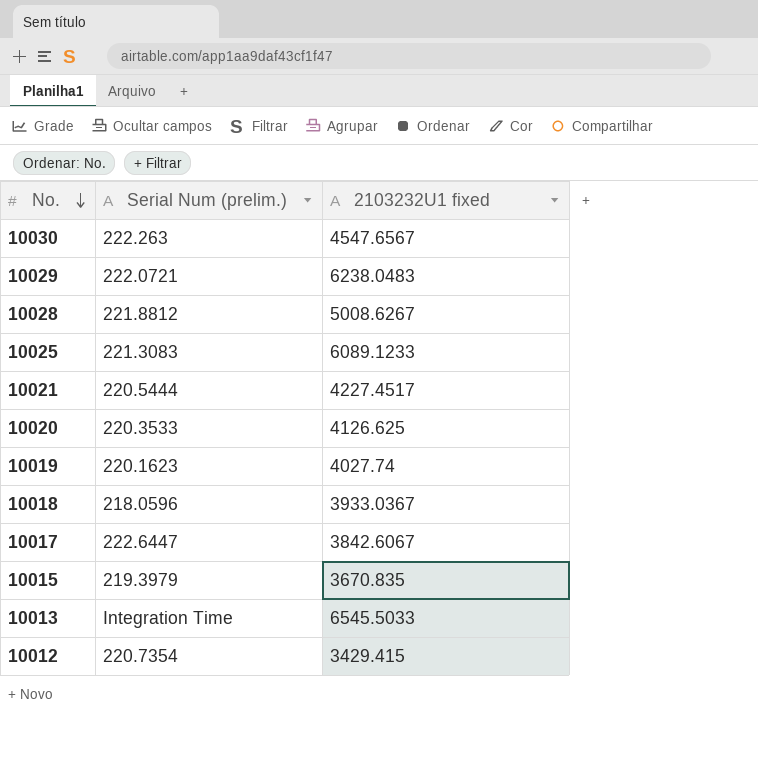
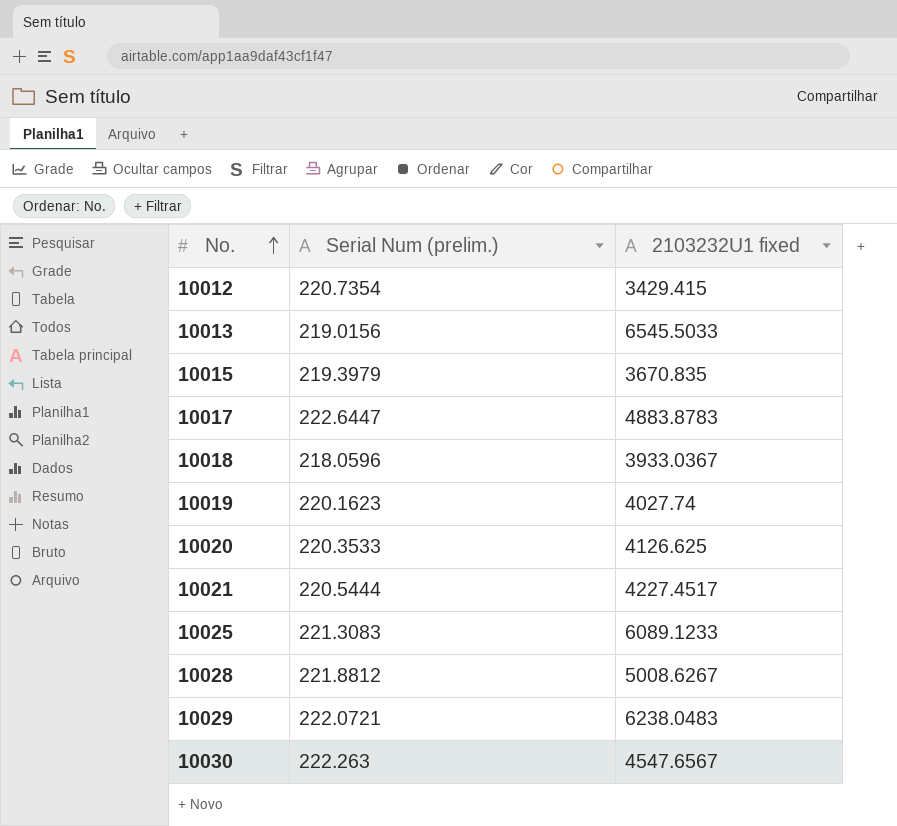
row order: No. descending -> No. ascending
10013 | Serial Num (prelim.): Integration Time -> 219.0156
10017 | 2103232U1 fixed: 3842.6067 -> 4883.8783

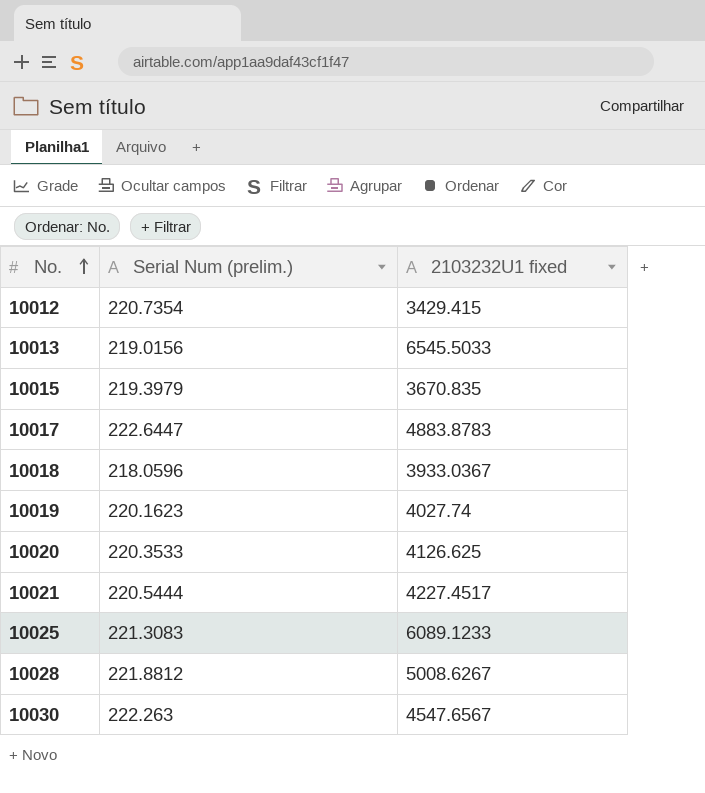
row 10029: 222.0721 | 6238.0483 -> none

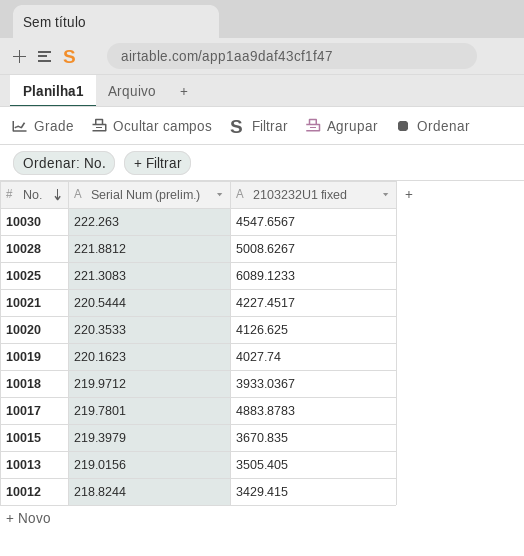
row order: No. ascending -> No. descending
10018 | Serial Num (prelim.): 218.0596 -> 219.9712
10017 | Serial Num (prelim.): 222.6447 -> 219.7801
10013 | 2103232U1 fixed: 6545.5033 -> 3505.405
10012 | Serial Num (prelim.): 220.7354 -> 218.8244

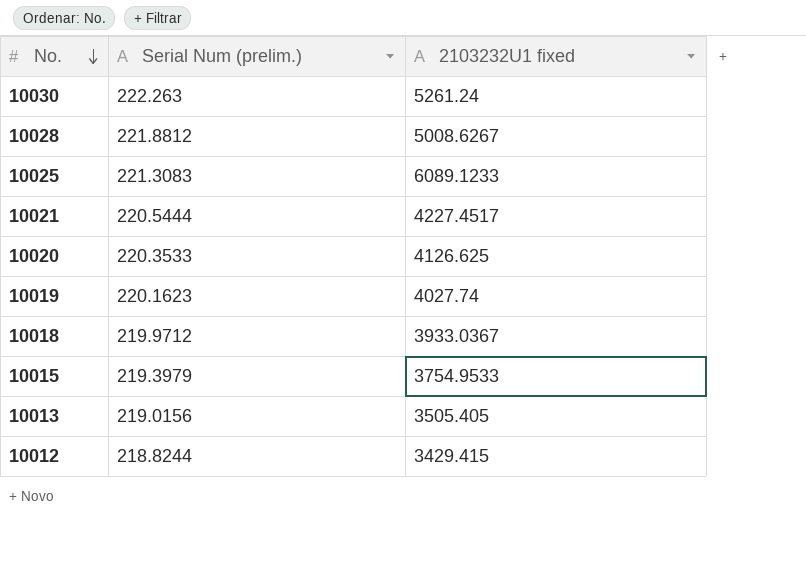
row 10017: 219.7801 | 4883.8783 -> none
10030 | 2103232U1 fixed: 4547.6567 -> 5261.24
10015 | 2103232U1 fixed: 3670.835 -> 3754.9533

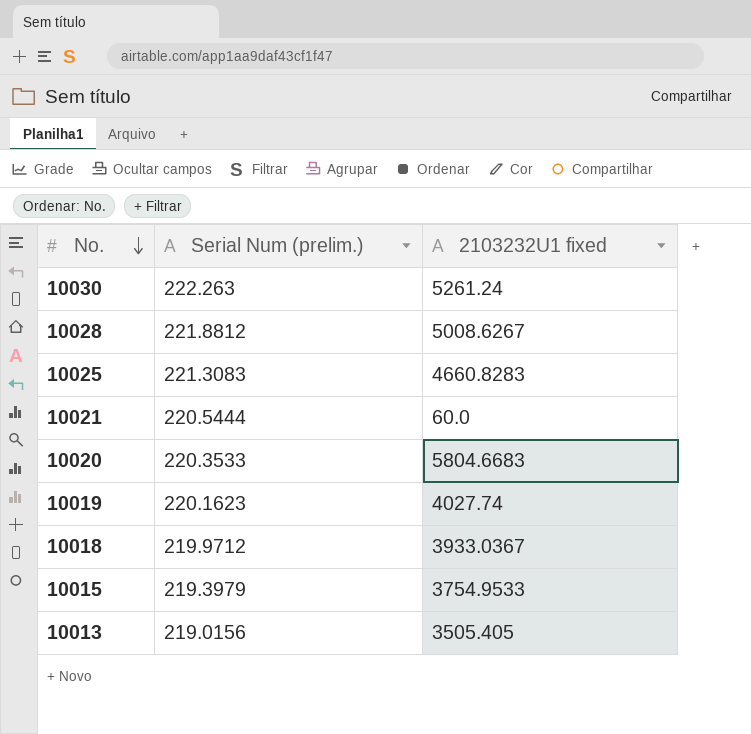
row 10012: 218.8244 | 3429.415 -> none
10025 | 2103232U1 fixed: 6089.1233 -> 4660.8283
10021 | 2103232U1 fixed: 4227.4517 -> 60.0
10020 | 2103232U1 fixed: 4126.625 -> 5804.6683

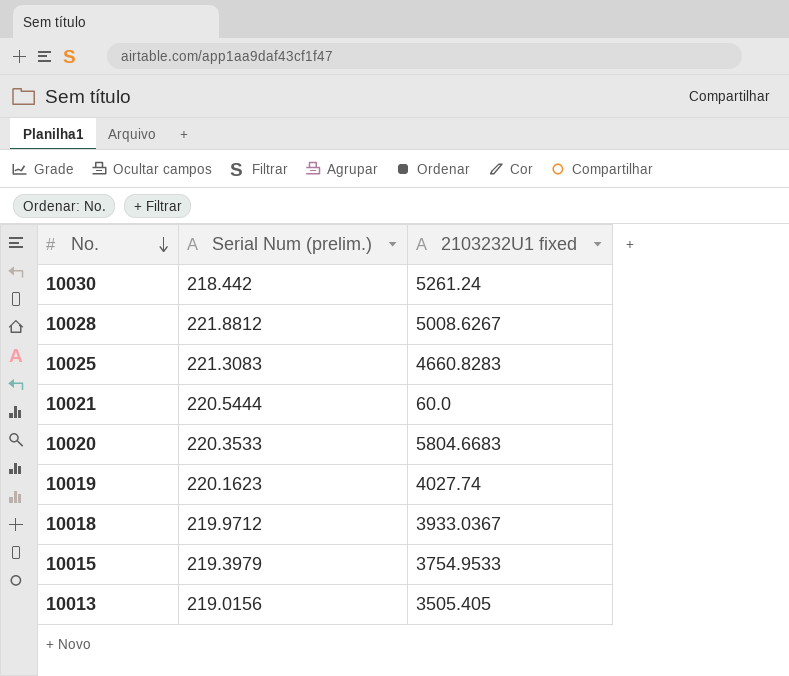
10030 | Serial Num (prelim.): 222.263 -> 218.442

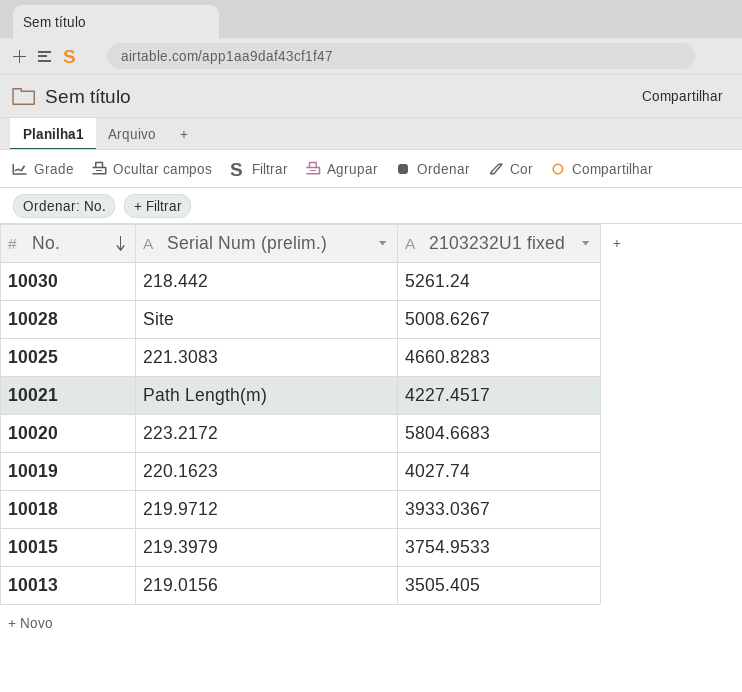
10028 | Serial Num (prelim.): 221.8812 -> Site
10021 | Serial Num (prelim.): 220.5444 -> Path Length(m)
10021 | 2103232U1 fixed: 60.0 -> 4227.4517
10020 | Serial Num (prelim.): 220.3533 -> 223.2172

